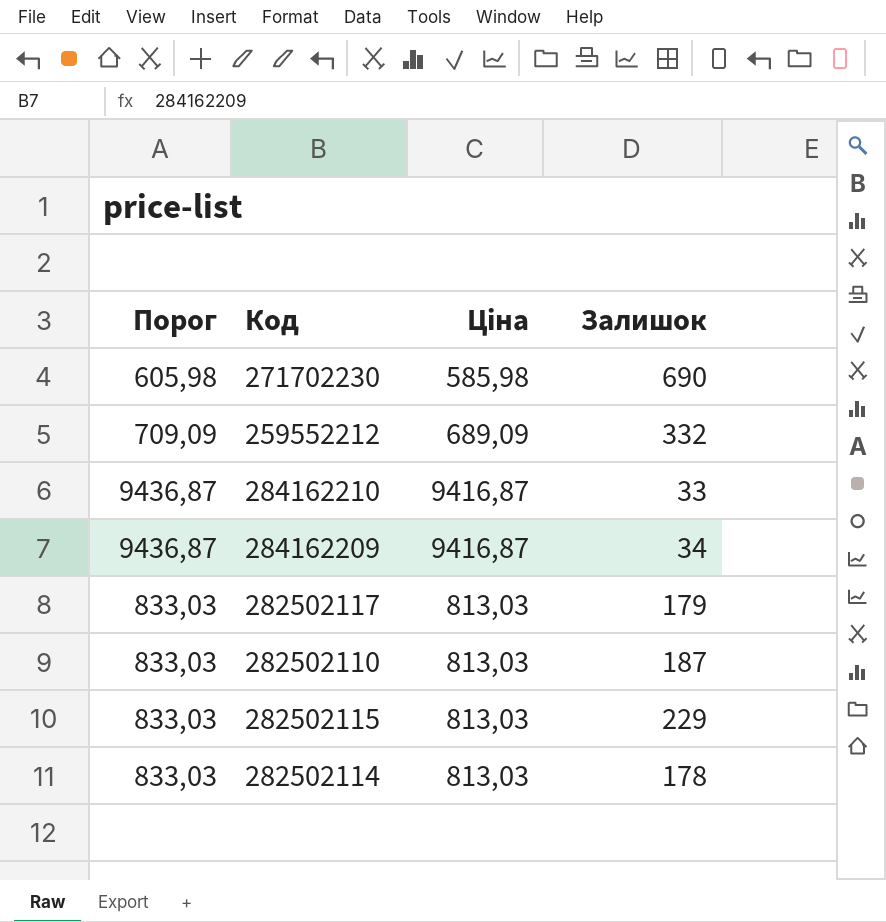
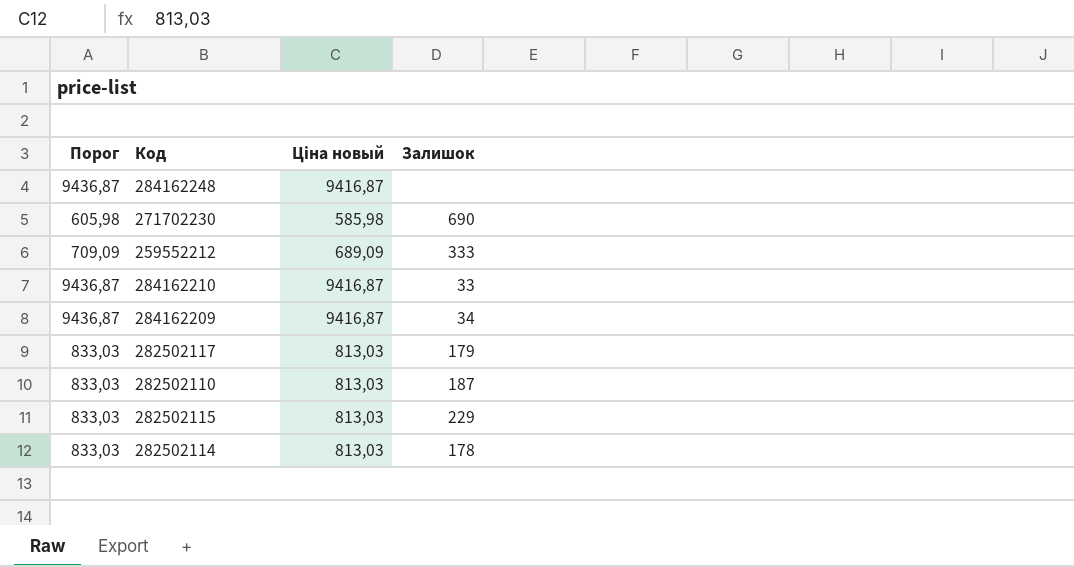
column name: Ціна -> Ціна новый
row 284162248: none -> 9436,87 | 9416,87 | none
259552212 | Залишок: 332 -> 333

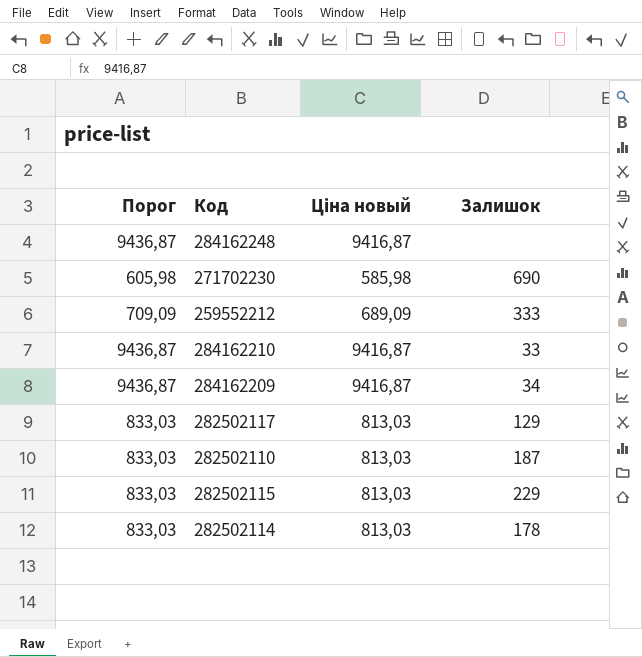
282502117 | Залишок: 179 -> 129

